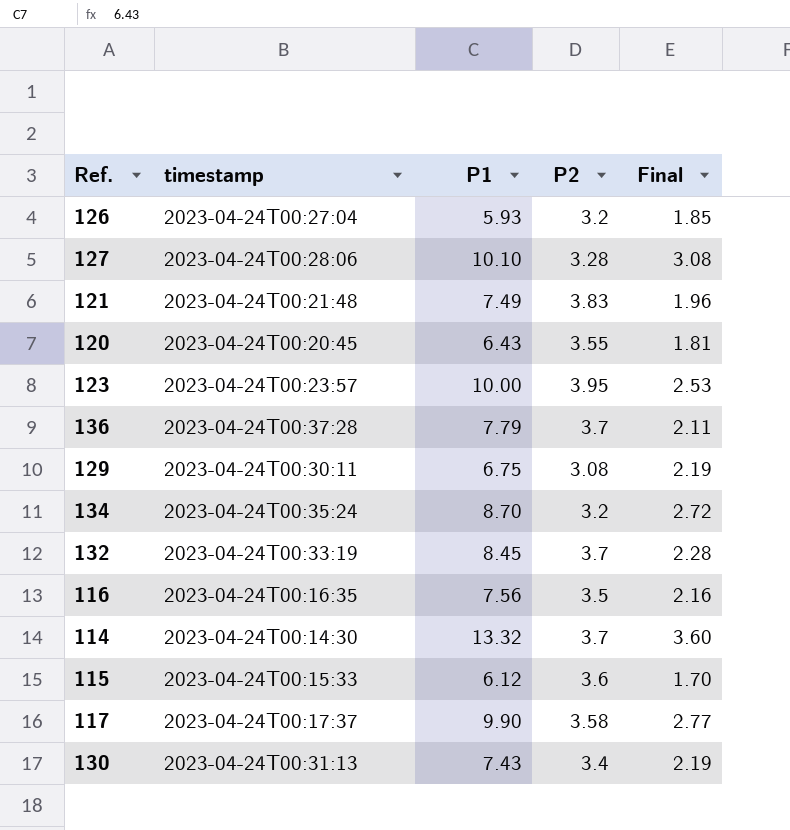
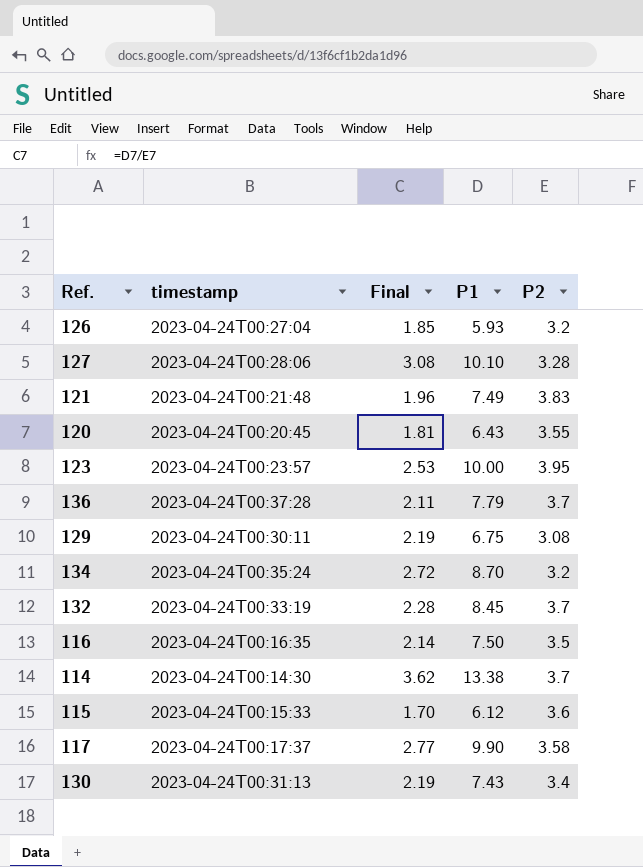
column Final | position: 5 -> 3
116 | Final: 2.16 -> 2.14
116 | P1: 7.56 -> 7.50
114 | Final: 3.60 -> 3.62
114 | P1: 13.32 -> 13.38

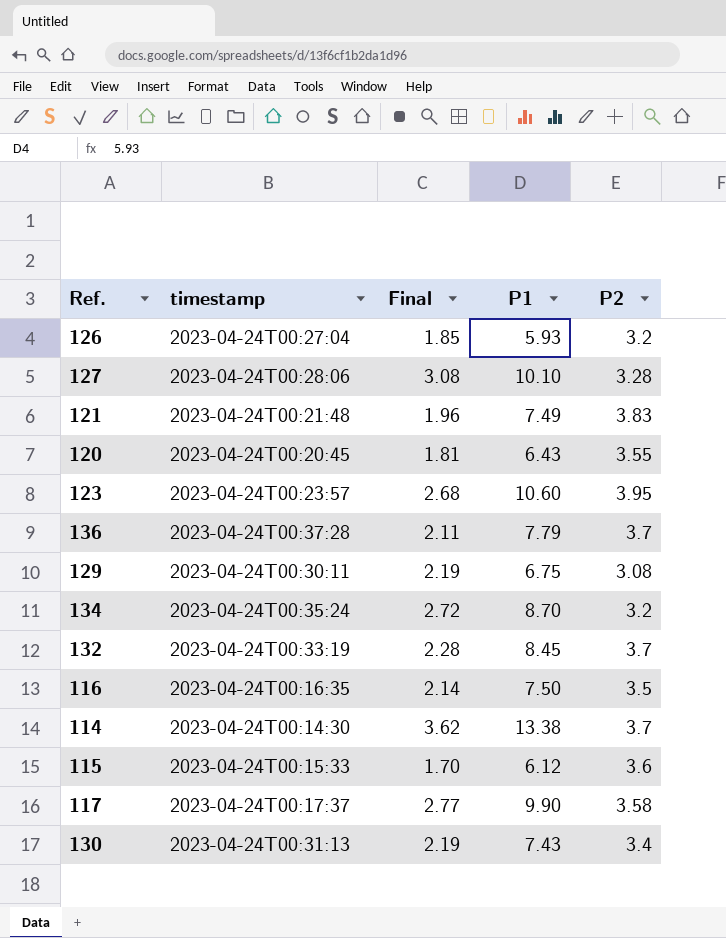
123 | Final: 2.53 -> 2.68
123 | P1: 10.00 -> 10.60

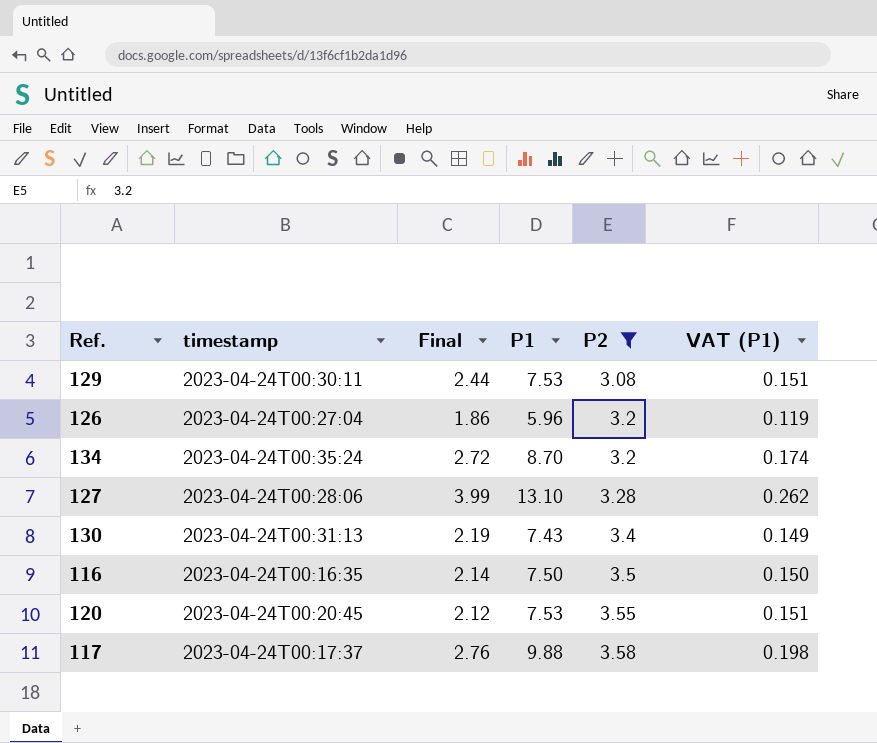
filter: none -> P2 <= 3.58
row order: none -> P2 ascending
column VAT (P1) | formula: none -> [P1] * 0.02
129 | Final: 2.19 -> 2.44
129 | P1: 6.75 -> 7.53
126 | Final: 1.85 -> 1.86
126 | P1: 5.93 -> 5.96
127 | Final: 3.08 -> 3.99
127 | P1: 10.10 -> 13.10
120 | Final: 1.81 -> 2.12
120 | P1: 6.43 -> 7.53
117 | Final: 2.77 -> 2.76
117 | P1: 9.90 -> 9.88

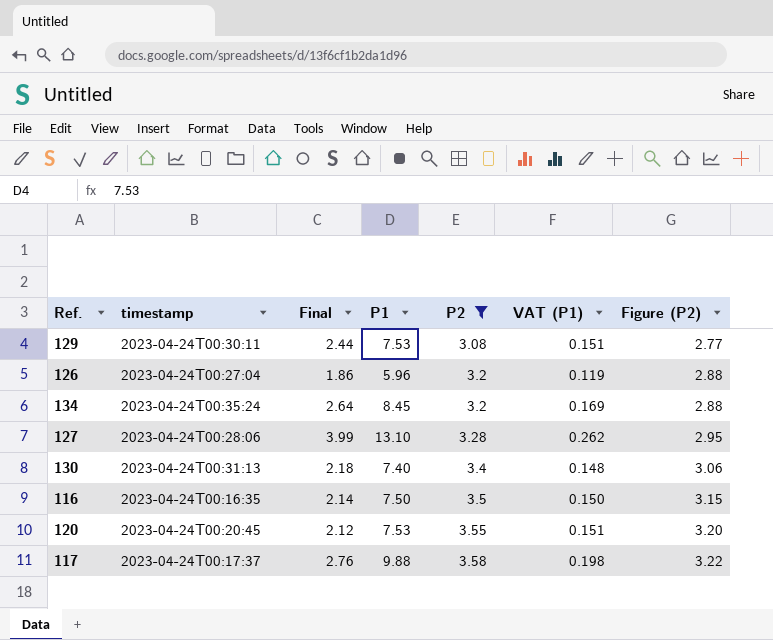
column Figure (P2) | formula: none -> [P2] * 0.9
134 | Final: 2.72 -> 2.64
134 | P1: 8.70 -> 8.45
134 | VAT (P1): 0.174 -> 0.169
130 | Final: 2.19 -> 2.18
130 | P1: 7.43 -> 7.40
130 | VAT (P1): 0.149 -> 0.148

